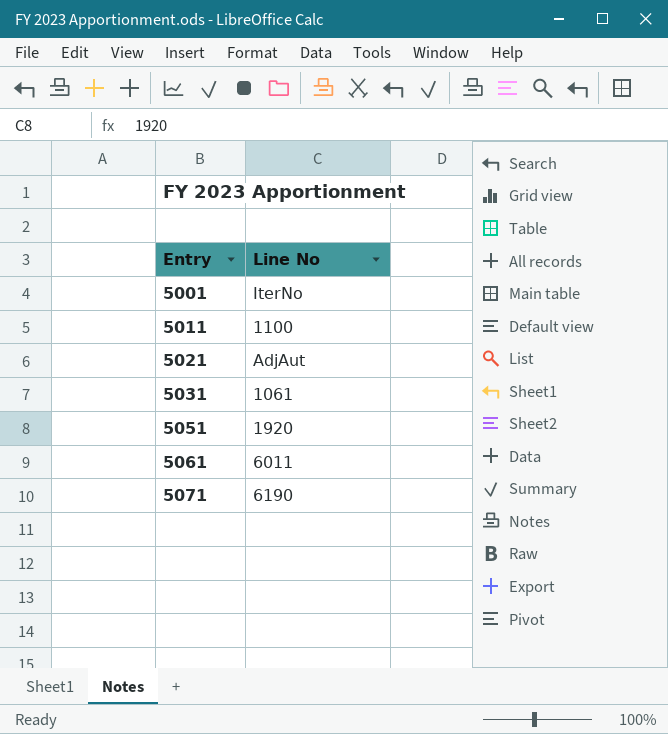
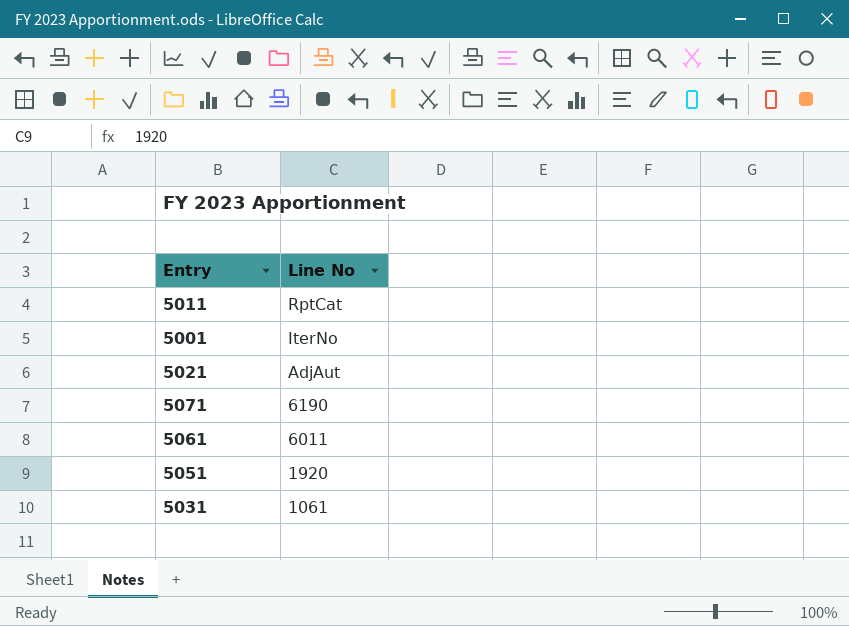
row order: Entry ascending -> Line No descending
5011 | Line No: 1100 -> RptCat

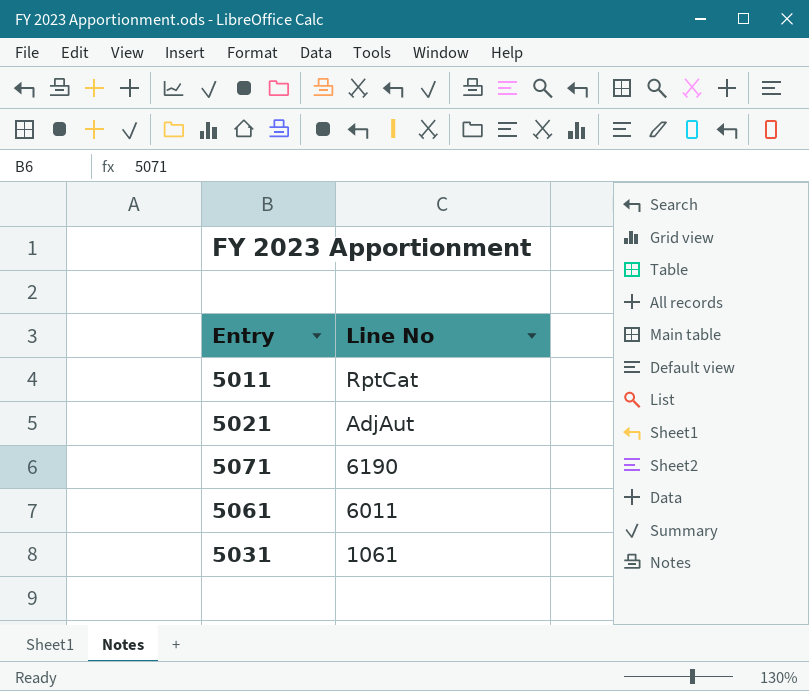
row 5001: IterNo -> none
row 5051: 1920 -> none

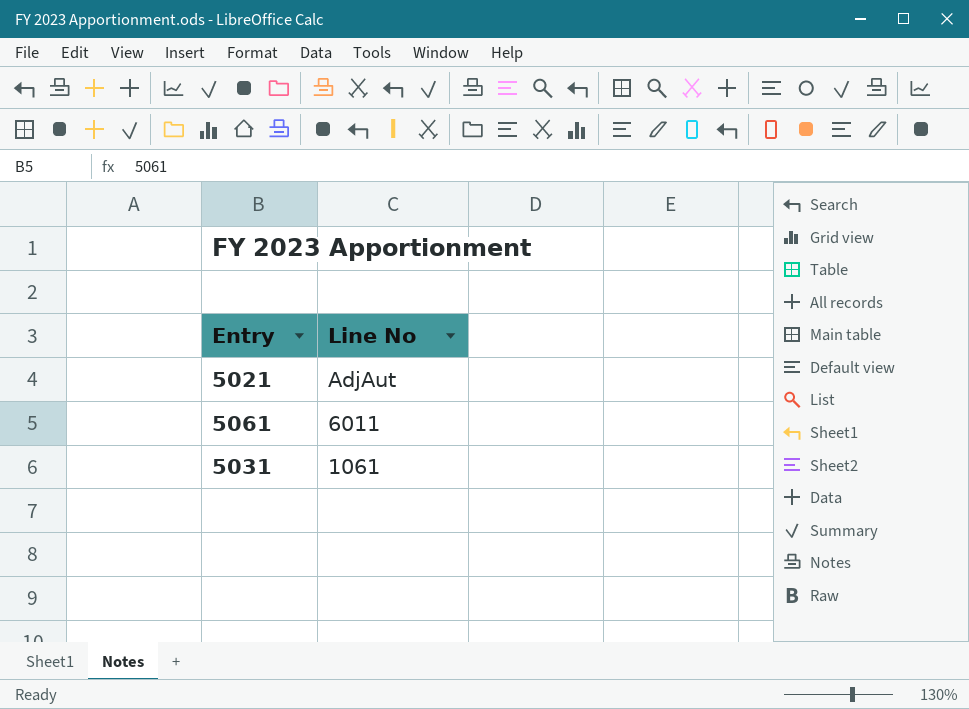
row 5011: RptCat -> none
row 5071: 6190 -> none

